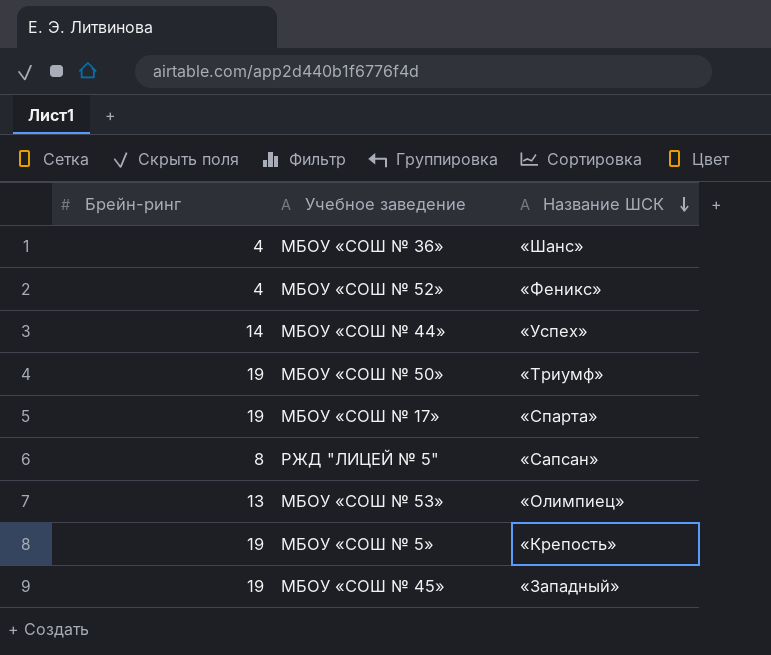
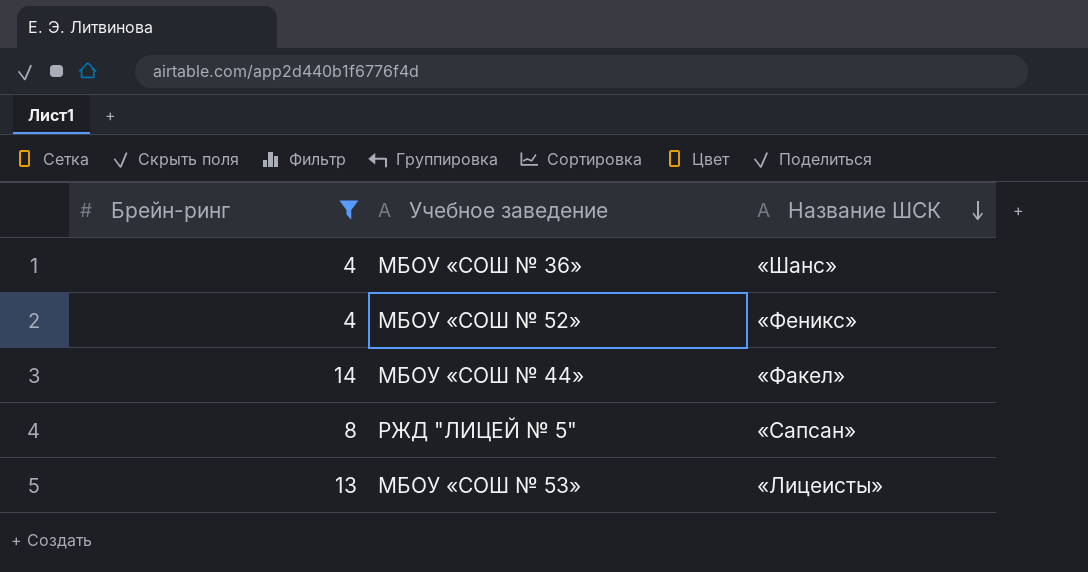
filter: none -> Брейн-ринг != 19
МБОУ «СОШ № 44» | Название ШСК: «Успех» -> «Факел»
МБОУ «СОШ № 53» | Название ШСК: «Олимпиец» -> «Лицеисты»

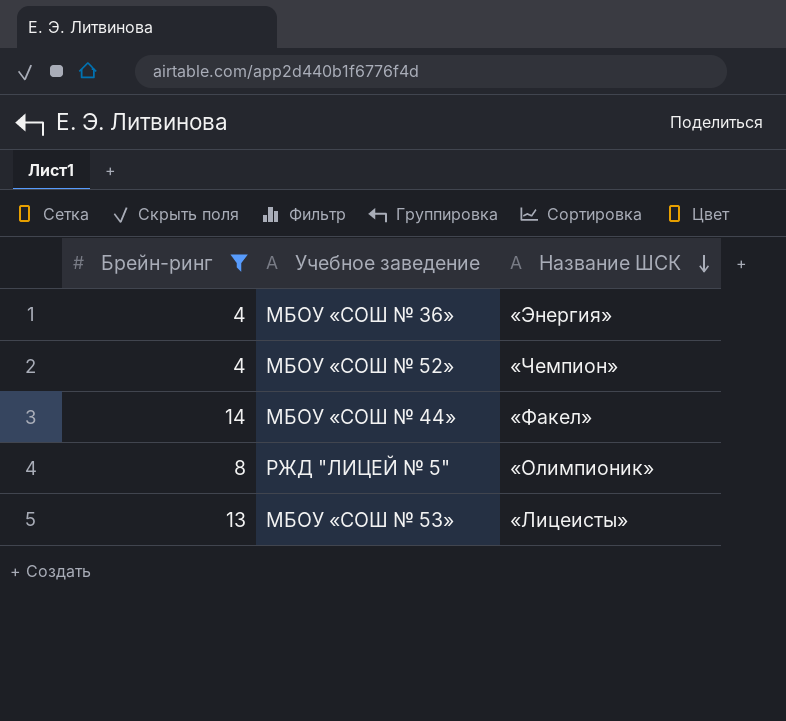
МБОУ «СОШ № 36» | Название ШСК: «Шанс» -> «Энергия»
МБОУ «СОШ № 52» | Название ШСК: «Феникс» -> «Чемпион»
РЖД "ЛИЦЕЙ № 5" | Название ШСК: «Сапсан» -> «Олимпионик»

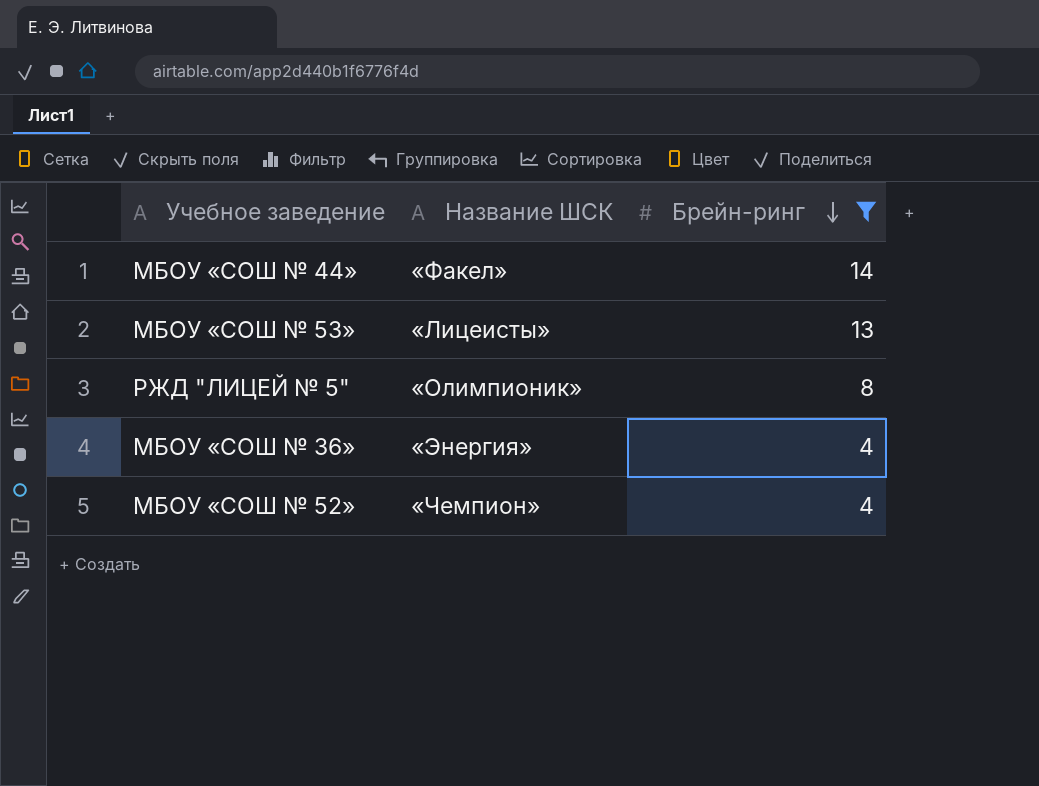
row order: Название ШСК descending -> Брейн-ринг descending
column Брейн-ринг | position: 1 -> 3

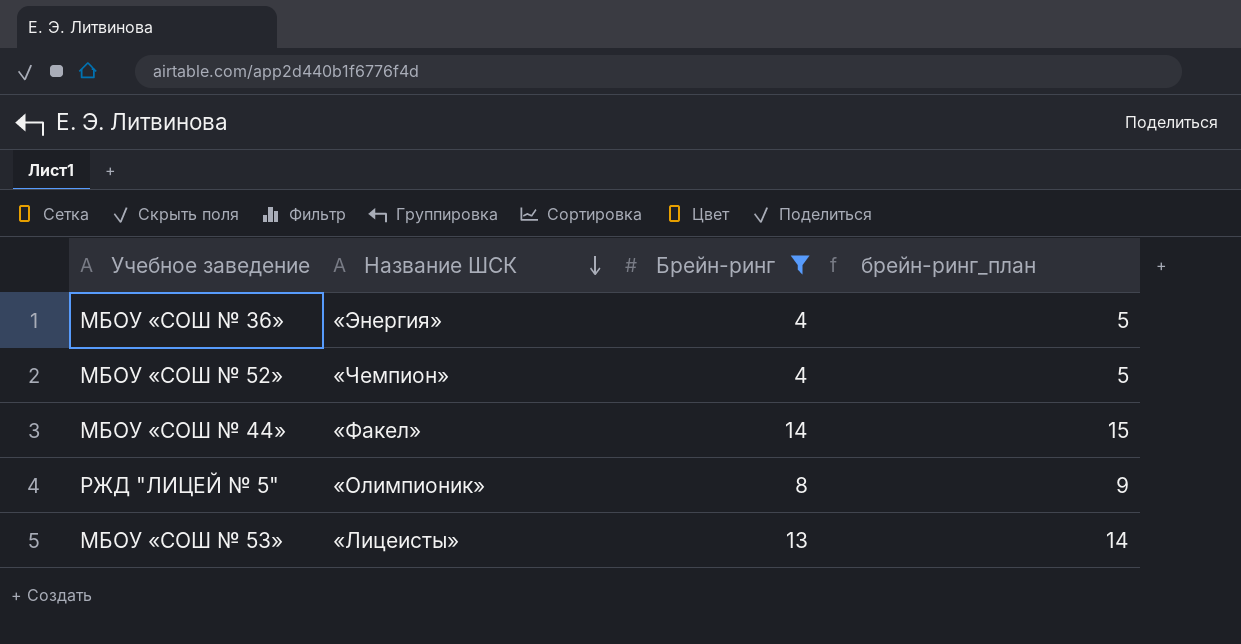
row order: Брейн-ринг descending -> Название ШСК descending
column брейн-ринг_план | formula: none -> [Брейн-ринг] + 1

